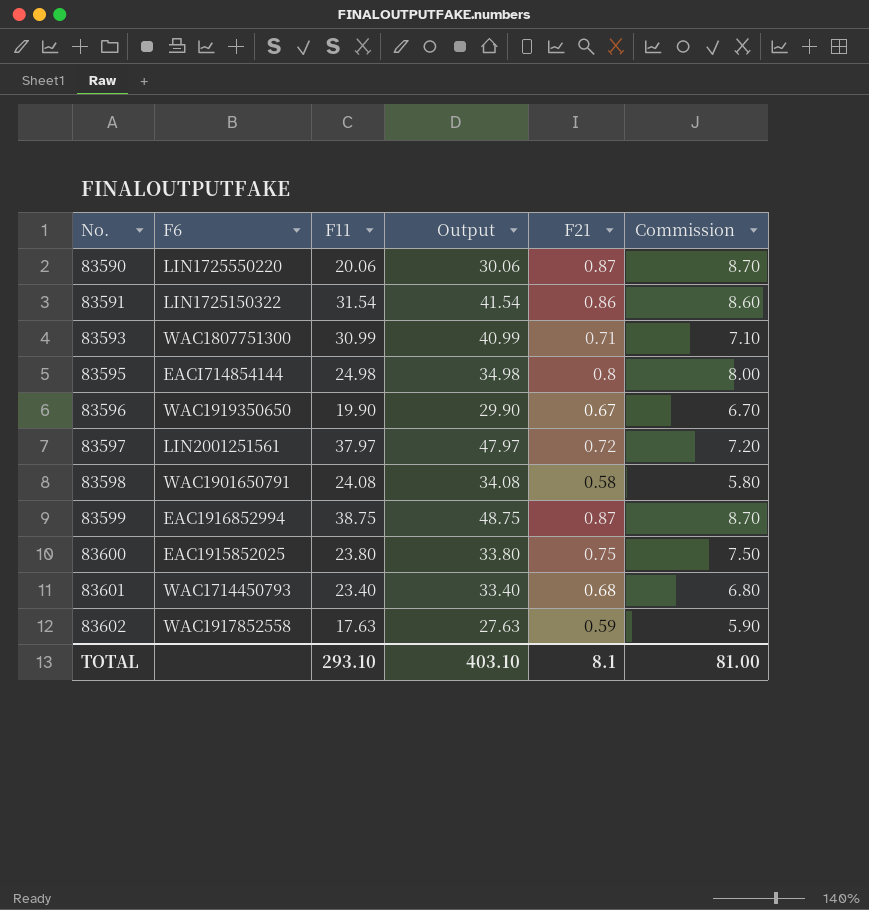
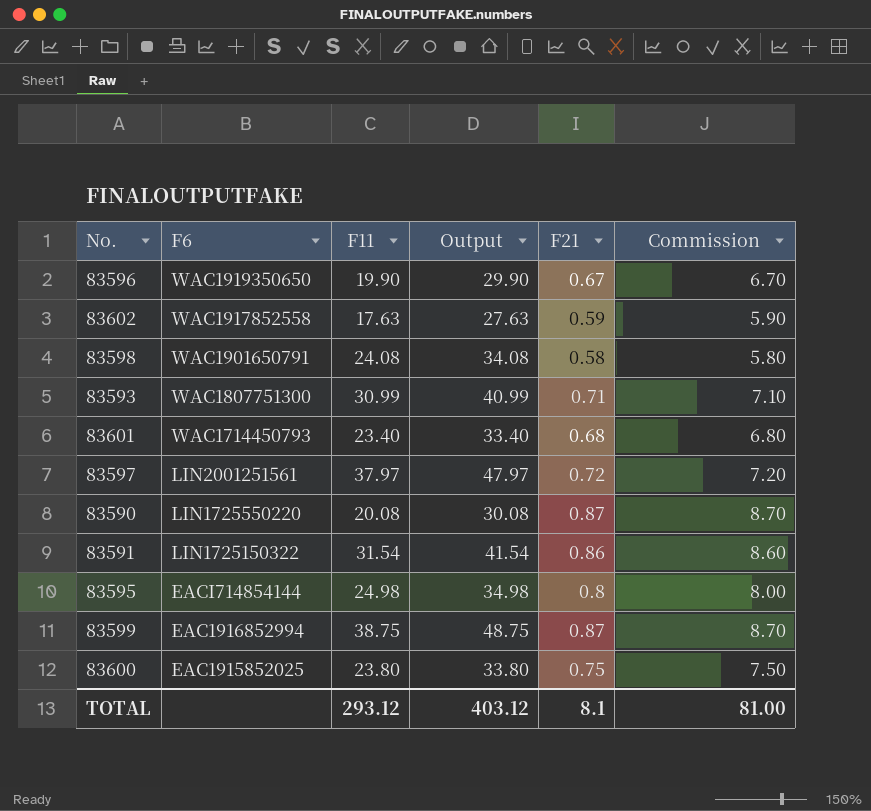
row order: No. ascending -> F6 descending
83590 | F11: 20.06 -> 20.08
83590 | Output: 30.06 -> 30.08
TOTAL | F11: 293.10 -> 293.12
TOTAL | Output: 403.10 -> 403.12

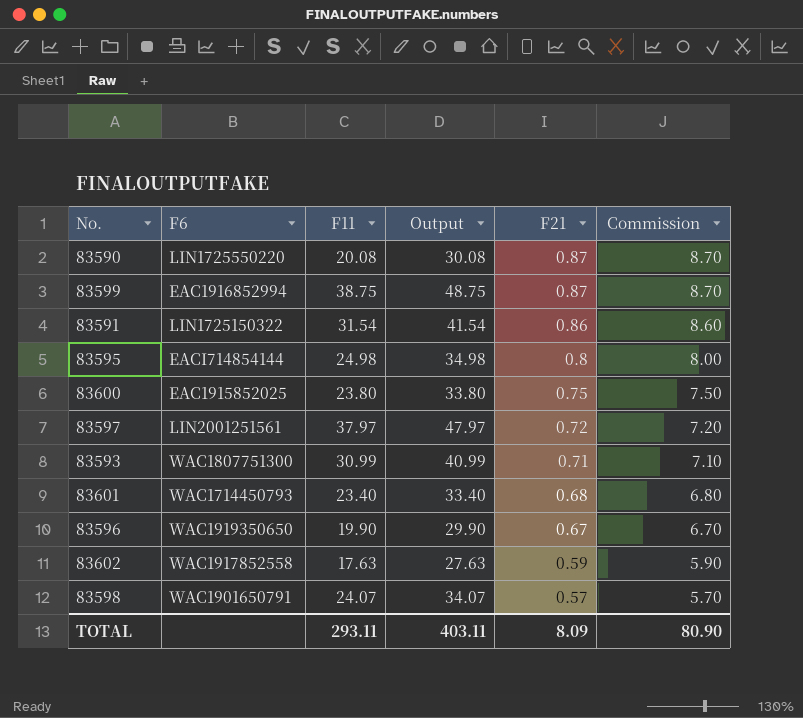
row order: F6 descending -> F21 descending
83598 | F11: 24.08 -> 24.07
83598 | Output: 34.08 -> 34.07
83598 | F21: 0.58 -> 0.57
83598 | Commission: 5.80 -> 5.70
TOTAL | F11: 293.12 -> 293.11
TOTAL | Output: 403.12 -> 403.11
TOTAL | F21: 8.1 -> 8.09
TOTAL | Commission: 81.00 -> 80.90

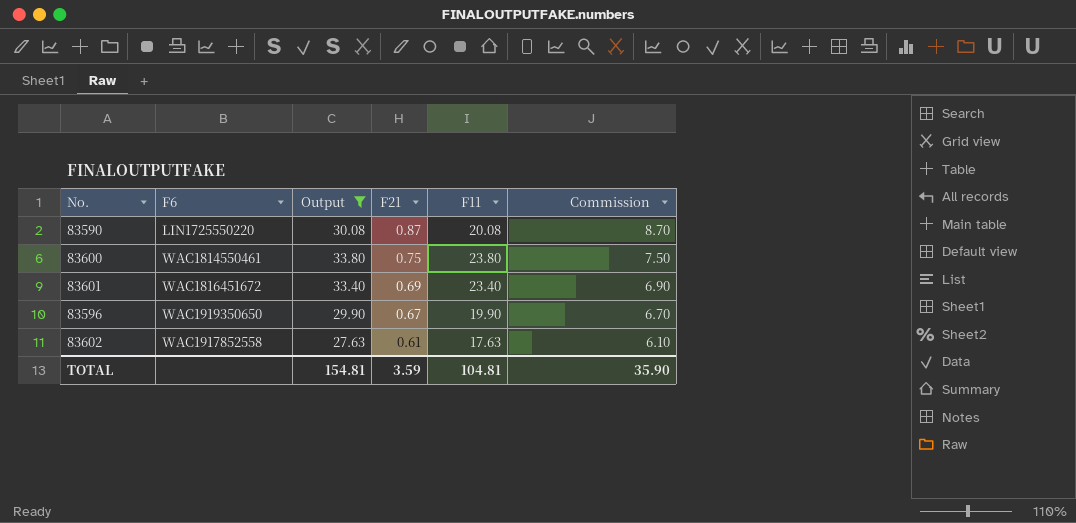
filter: none -> Output <= 33.80
column F11 | position: 3 -> 5
83600 | F6: EAC1915852025 -> WAC1814550461
83601 | F6: WAC1714450793 -> WAC1816451672
83601 | F21: 0.68 -> 0.69
83601 | Commission: 6.80 -> 6.90
83602 | F21: 0.59 -> 0.61
83602 | Commission: 5.90 -> 6.10
TOTAL | Output: 403.11 -> 154.81
TOTAL | F21: 8.09 -> 3.59
TOTAL | F11: 293.11 -> 104.81
TOTAL | Commission: 80.90 -> 35.90

